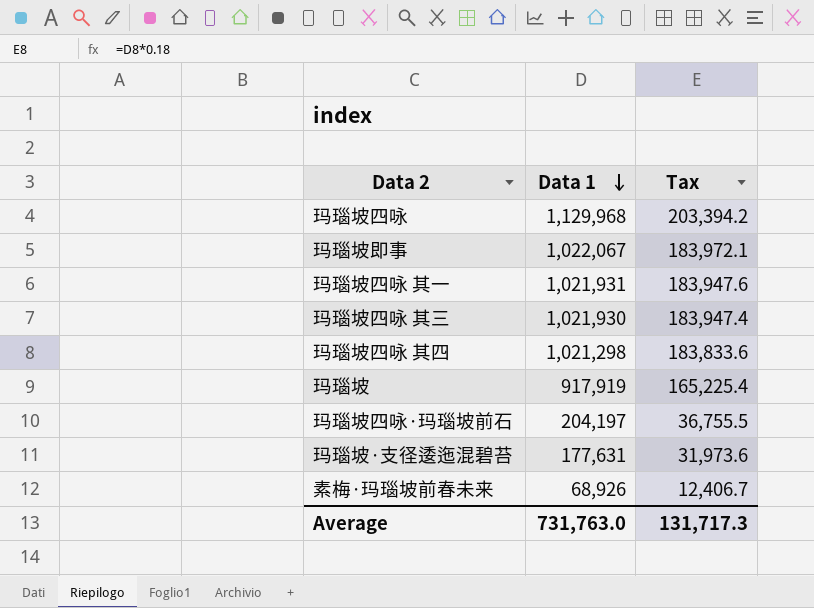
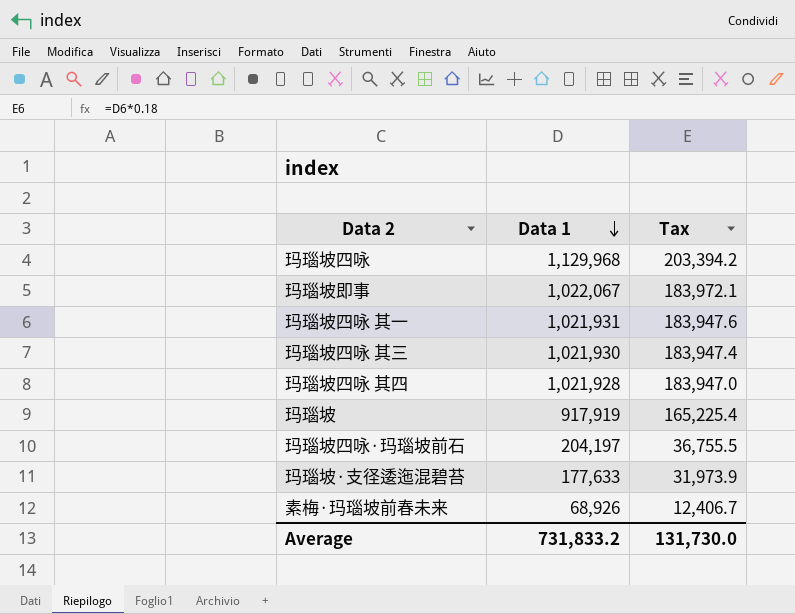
玛瑙坡四咏 其四 | Data 1: 1,021,298 -> 1,021,928
玛瑙坡四咏 其四 | Tax: 183,833.6 -> 183,947.0
玛瑙坡·支径逶迤混碧苔 | Data 1: 177,631 -> 177,633
玛瑙坡·支径逶迤混碧苔 | Tax: 31,973.6 -> 31,973.9
Average | Data 1: 731,763.0 -> 731,833.2
Average | Tax: 131,717.3 -> 131,730.0

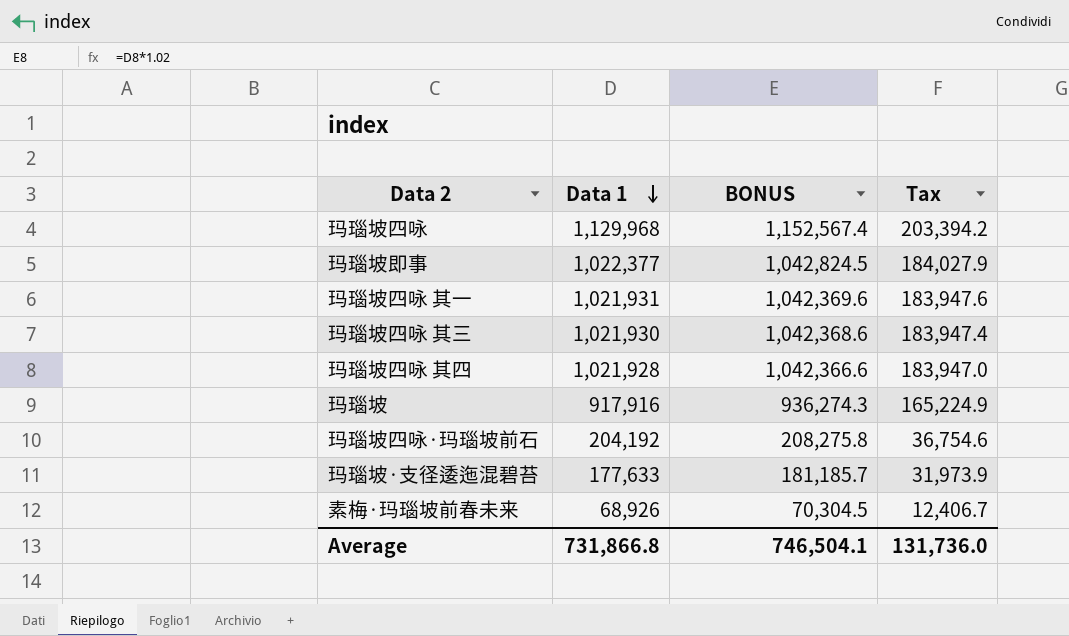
column BONUS | formula: none -> [Data 1] * 1.02
玛瑙坡即事 | Data 1: 1,022,067 -> 1,022,377
玛瑙坡即事 | Tax: 183,972.1 -> 184,027.9
玛瑙坡 | Data 1: 917,919 -> 917,916
玛瑙坡 | Tax: 165,225.4 -> 165,224.9
玛瑙坡四咏·玛瑙坡前石 | Data 1: 204,197 -> 204,192
玛瑙坡四咏·玛瑙坡前石 | Tax: 36,755.5 -> 36,754.6
Average | Data 1: 731,833.2 -> 731,866.8
Average | Tax: 131,730.0 -> 131,736.0

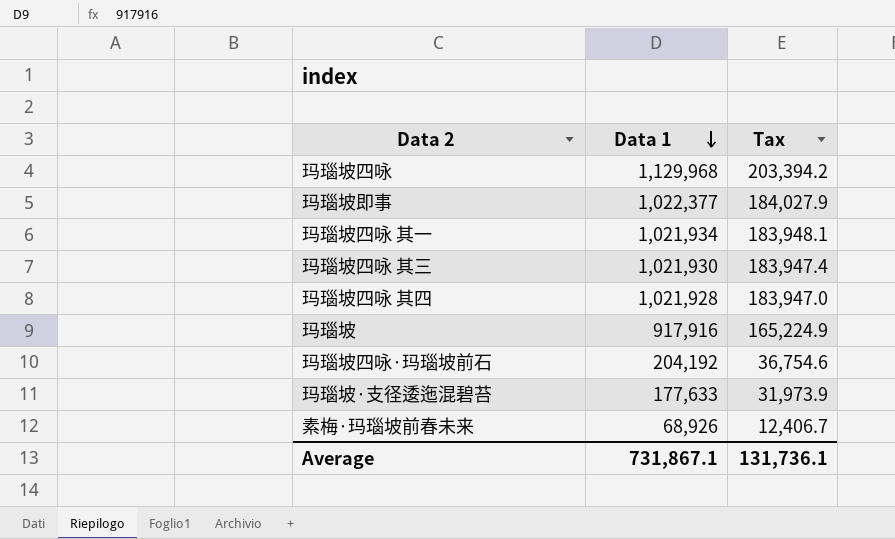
column BONUS | formula: [Data 1] * 1.02 -> none
玛瑙坡四咏 其一 | Data 1: 1,021,931 -> 1,021,934
玛瑙坡四咏 其一 | Tax: 183,947.6 -> 183,948.1
Average | Data 1: 731,866.8 -> 731,867.1
Average | Tax: 131,736.0 -> 131,736.1

